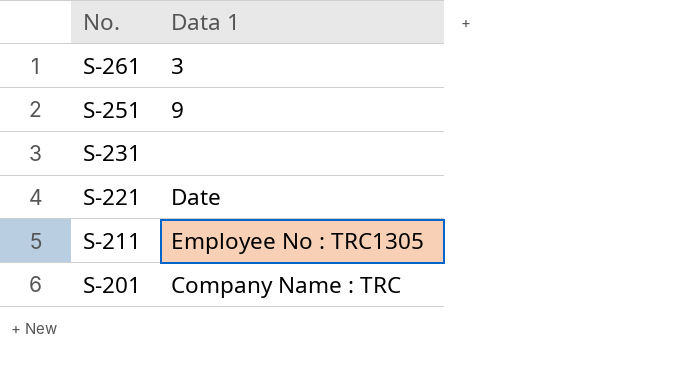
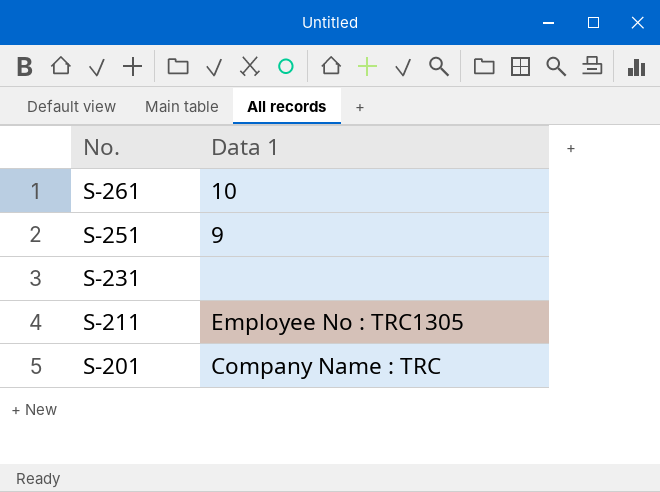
row S-221: Date -> none
S-261 | Data 1: 3 -> 10

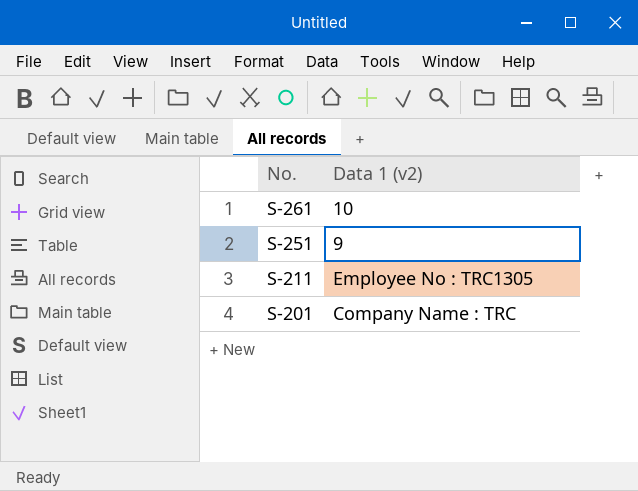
column name: Data 1 -> Data 1 (v2)
row S-231: none -> none

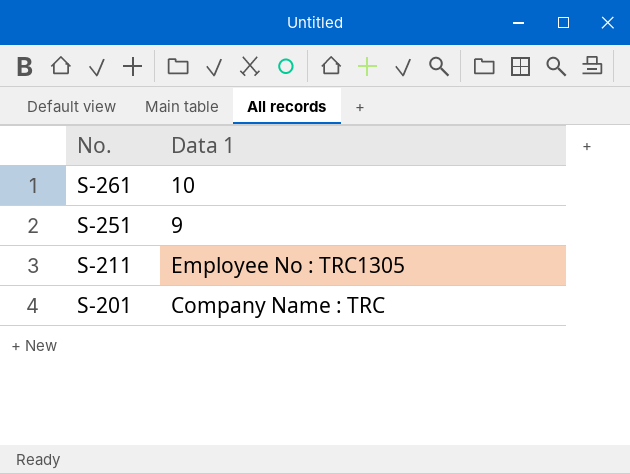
column name: Data 1 (v2) -> Data 1

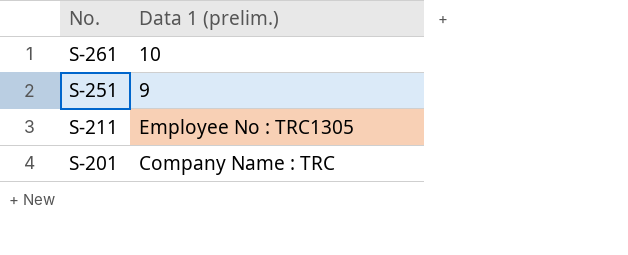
column name: Data 1 -> Data 1 (prelim.)

